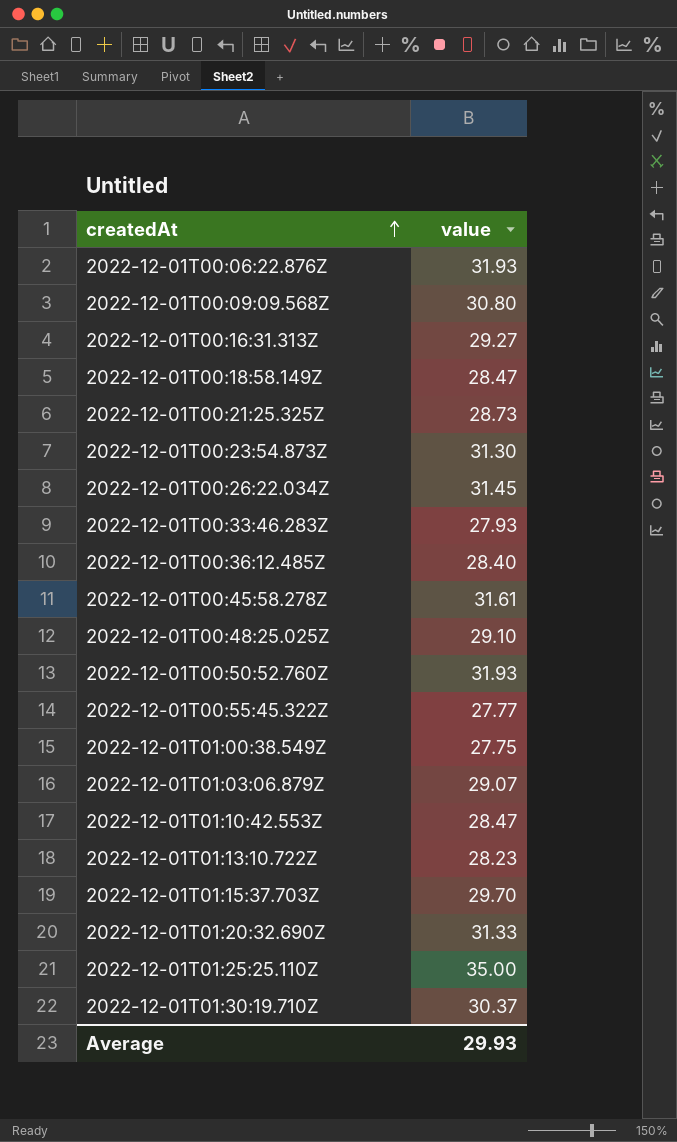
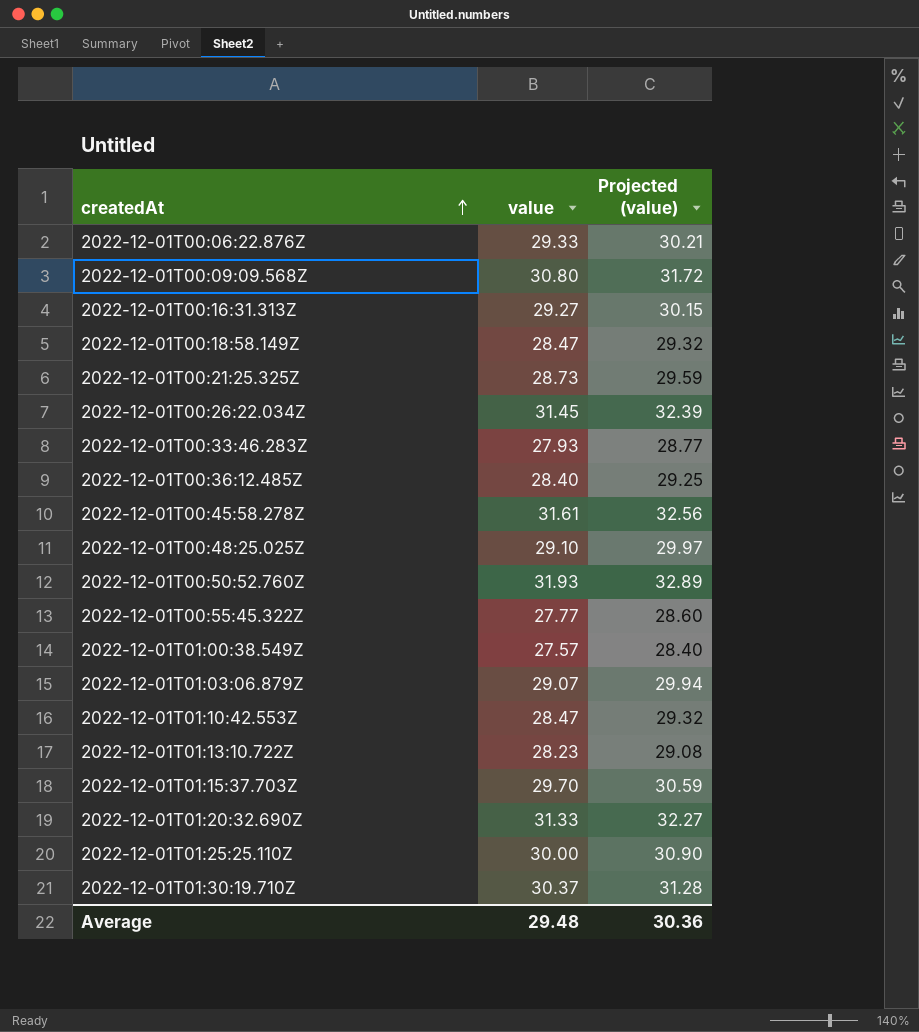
column Projected (value) | formula: none -> [value] * 1.03
row 2022-12-01T00:23:54.873Z: 31.30 -> none
2022-12-01T00:06:22.876Z | value: 31.93 -> 29.33
2022-12-01T01:00:38.549Z | value: 27.75 -> 27.57
2022-12-01T01:25:25.110Z | value: 35.00 -> 30.00
Average | value: 29.93 -> 29.48

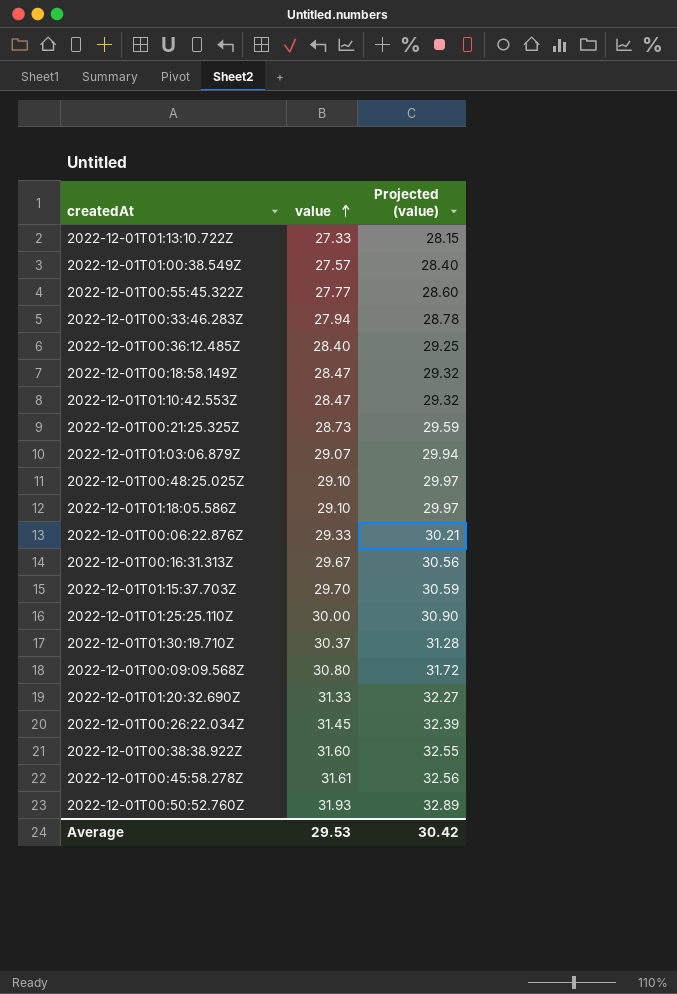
row order: createdAt ascending -> value ascending
2022-12-01T01:13:10.722Z | value: 28.23 -> 27.33
2022-12-01T01:13:10.722Z | Projected (value): 29.08 -> 28.15
2022-12-01T00:33:46.283Z | value: 27.93 -> 27.94
2022-12-01T00:33:46.283Z | Projected (value): 28.77 -> 28.78
row 2022-12-01T01:18:05.586Z: none -> 29.10 | 29.97
2022-12-01T00:16:31.313Z | value: 29.27 -> 29.67
2022-12-01T00:16:31.313Z | Projected (value): 30.15 -> 30.56
row 2022-12-01T00:38:38.922Z: none -> 31.60 | 32.55
Average | value: 29.48 -> 29.53
Average | Projected (value): 30.36 -> 30.42

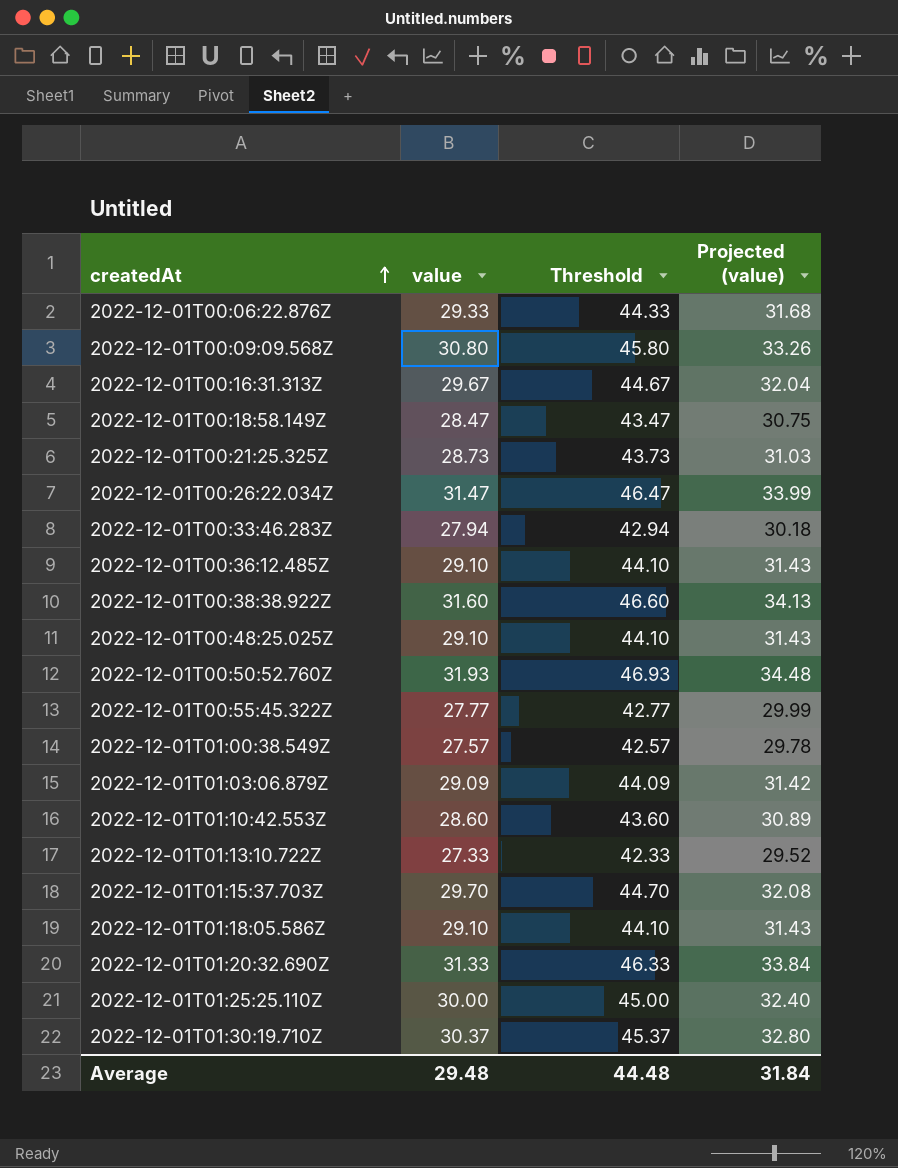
row order: value ascending -> createdAt ascending
column Threshold | formula: none -> [value] + 15
column Projected (value) | formula: [value] * 1.03 -> [value] * 1.08
row 2022-12-01T00:45:58.278Z: 31.61 | 32.56 -> none
2022-12-01T00:26:22.034Z | value: 31.45 -> 31.47
2022-12-01T00:36:12.485Z | value: 28.40 -> 29.10
2022-12-01T01:03:06.879Z | value: 29.07 -> 29.09
2022-12-01T01:10:42.553Z | value: 28.47 -> 28.60
Average | value: 29.53 -> 29.48
Average | Projected (value): 30.42 -> 31.84

